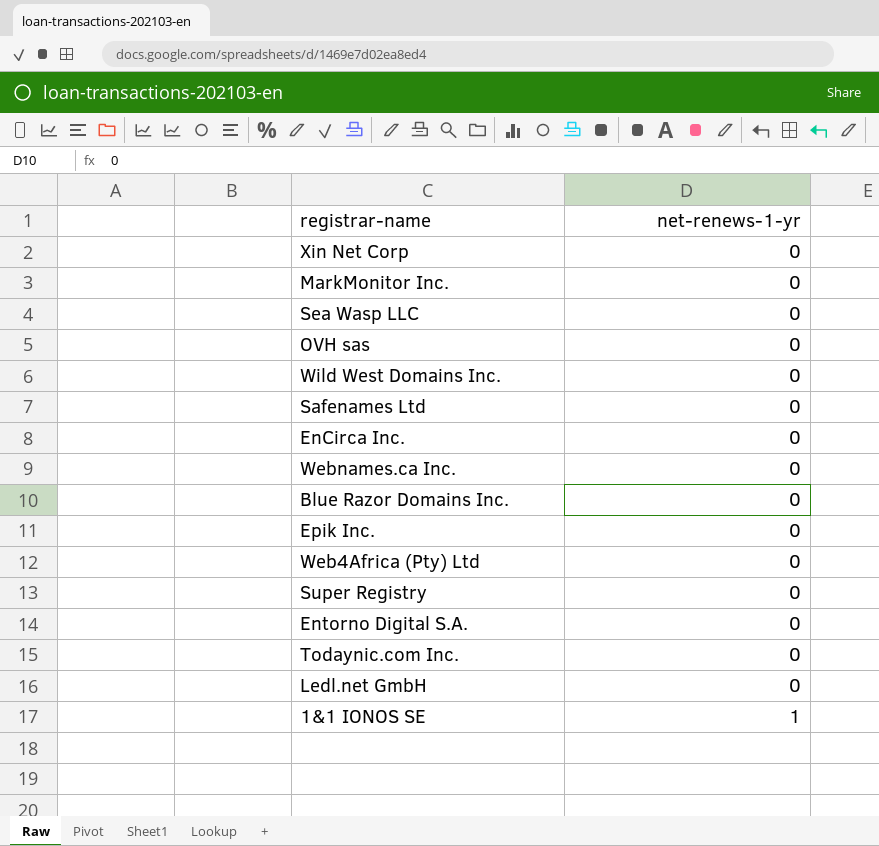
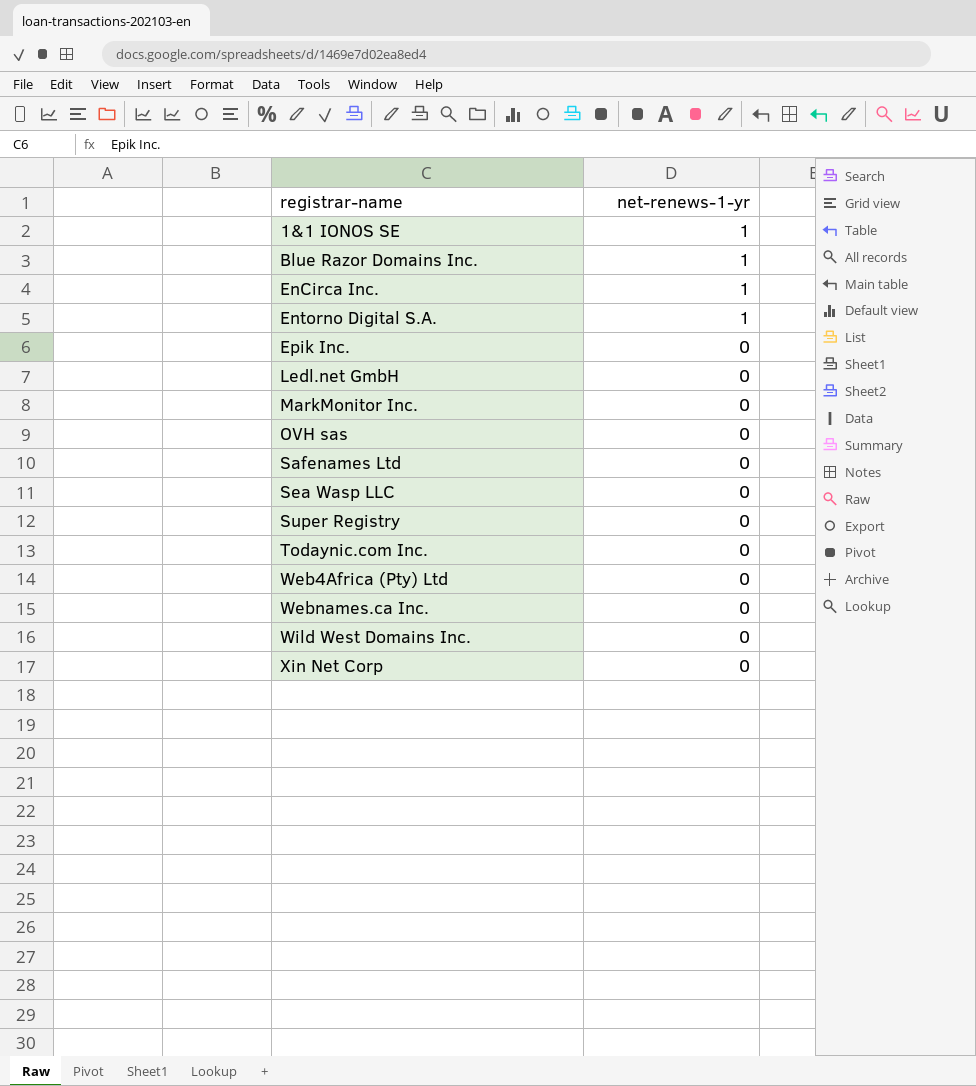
row order: net-renews-1-yr ascending -> registrar-name ascending
Blue Razor Domains Inc. | net-renews-1-yr: 0 -> 1
EnCirca Inc. | net-renews-1-yr: 0 -> 1
Entorno Digital S.A. | net-renews-1-yr: 0 -> 1

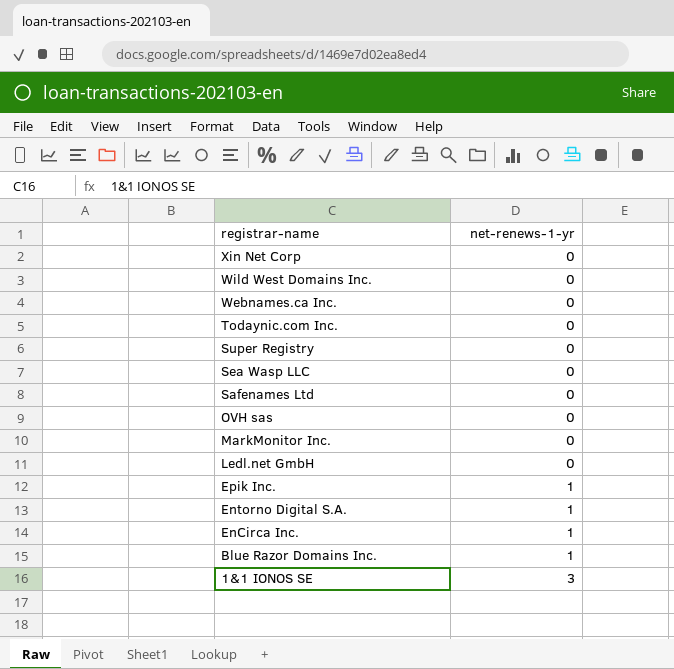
row order: registrar-name ascending -> registrar-name descending
row Web4Africa (Pty) Ltd: 0 -> none
Epik Inc. | net-renews-1-yr: 0 -> 1
1&1 IONOS SE | net-renews-1-yr: 1 -> 3

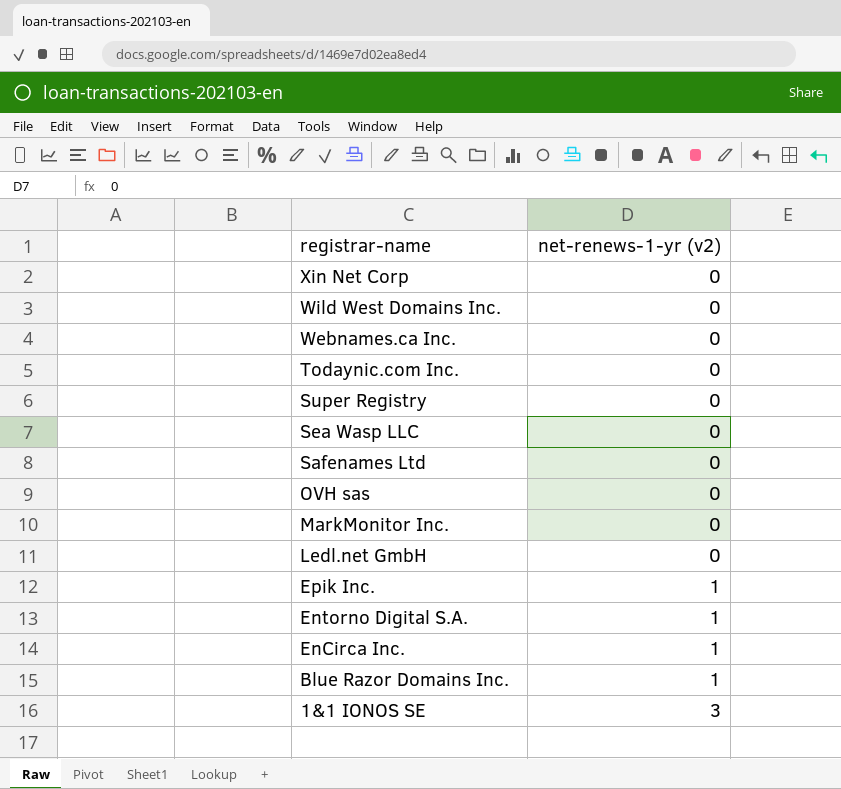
column name: net-renews-1-yr -> net-renews-1-yr (v2)

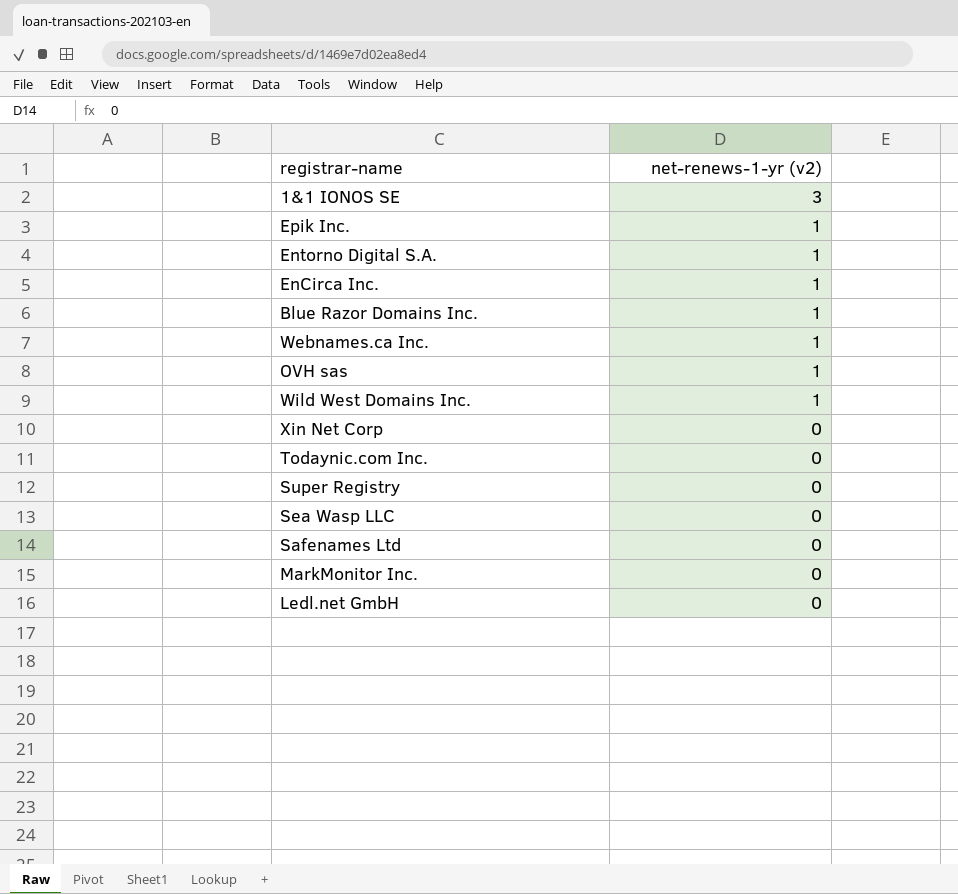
row order: registrar-name descending -> net-renews-1-yr (v2) descending
Webnames.ca Inc. | net-renews-1-yr (v2): 0 -> 1
OVH sas | net-renews-1-yr (v2): 0 -> 1
Wild West Domains Inc. | net-renews-1-yr (v2): 0 -> 1

